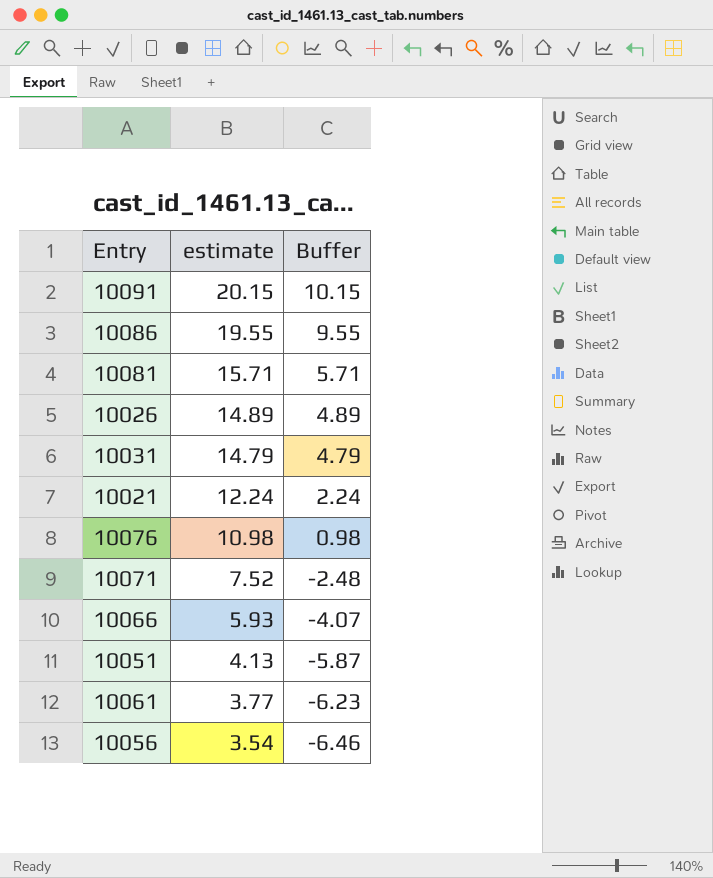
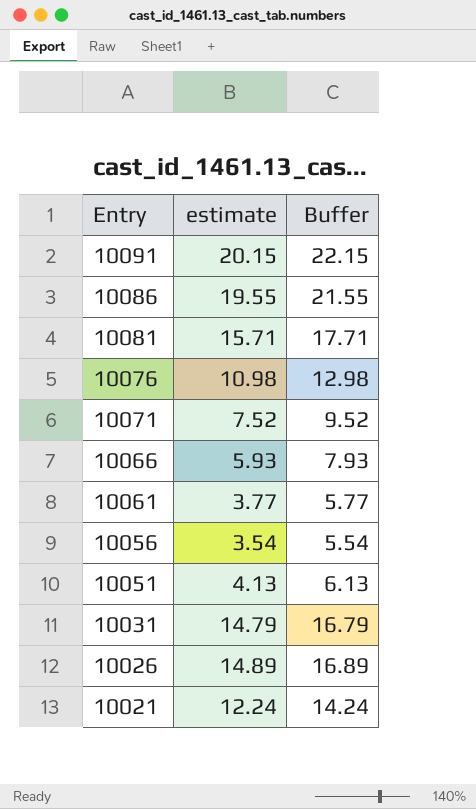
row order: estimate descending -> Entry descending
column Buffer | formula: [estimate] - 10 -> [estimate] + 2

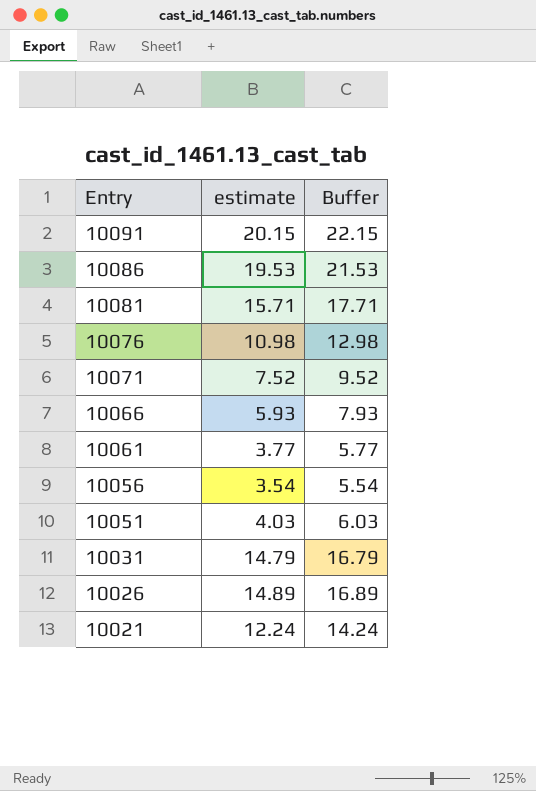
10086 | estimate: 19.55 -> 19.53
10086 | Buffer: 21.55 -> 21.53
10051 | estimate: 4.13 -> 4.03
10051 | Buffer: 6.13 -> 6.03

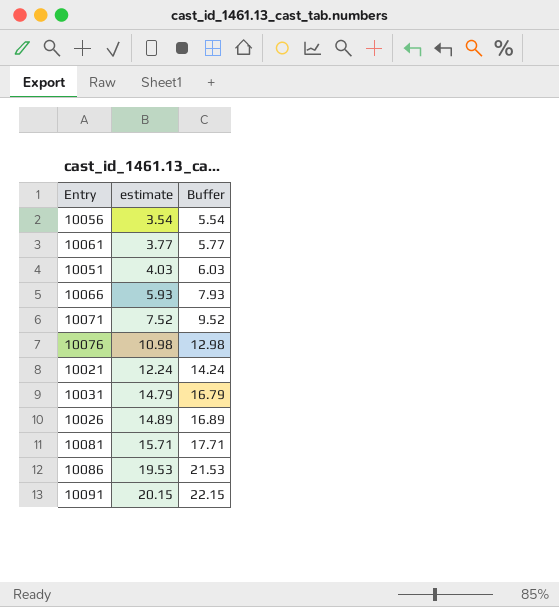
row order: Entry descending -> estimate ascending

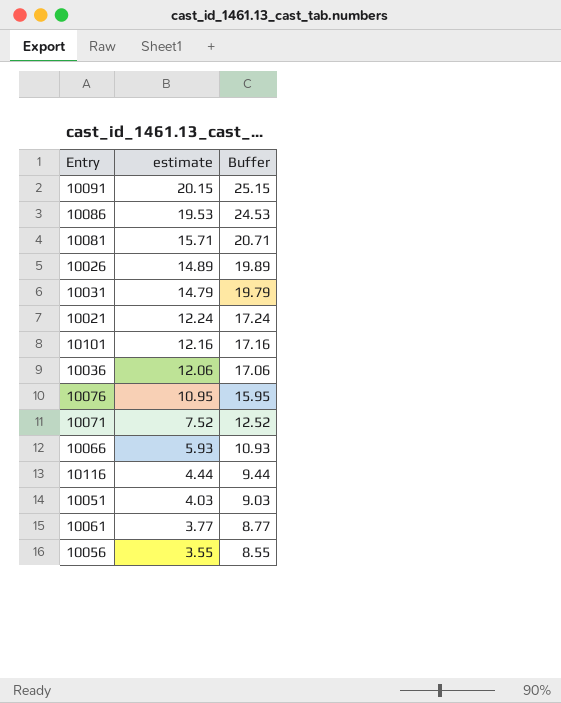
row order: estimate ascending -> estimate descending
column Buffer | formula: [estimate] + 2 -> [estimate] + 5
row 10101: none -> 12.16 | 17.16
row 10036: none -> 12.06 | 17.06
10076 | estimate: 10.98 -> 10.95
row 10116: none -> 4.44 | 9.44
10056 | estimate: 3.54 -> 3.55

